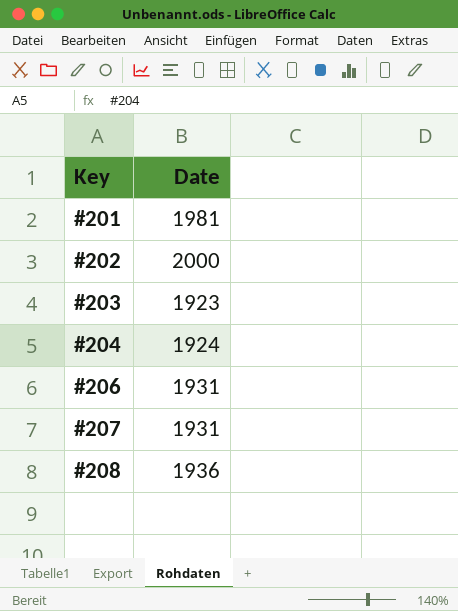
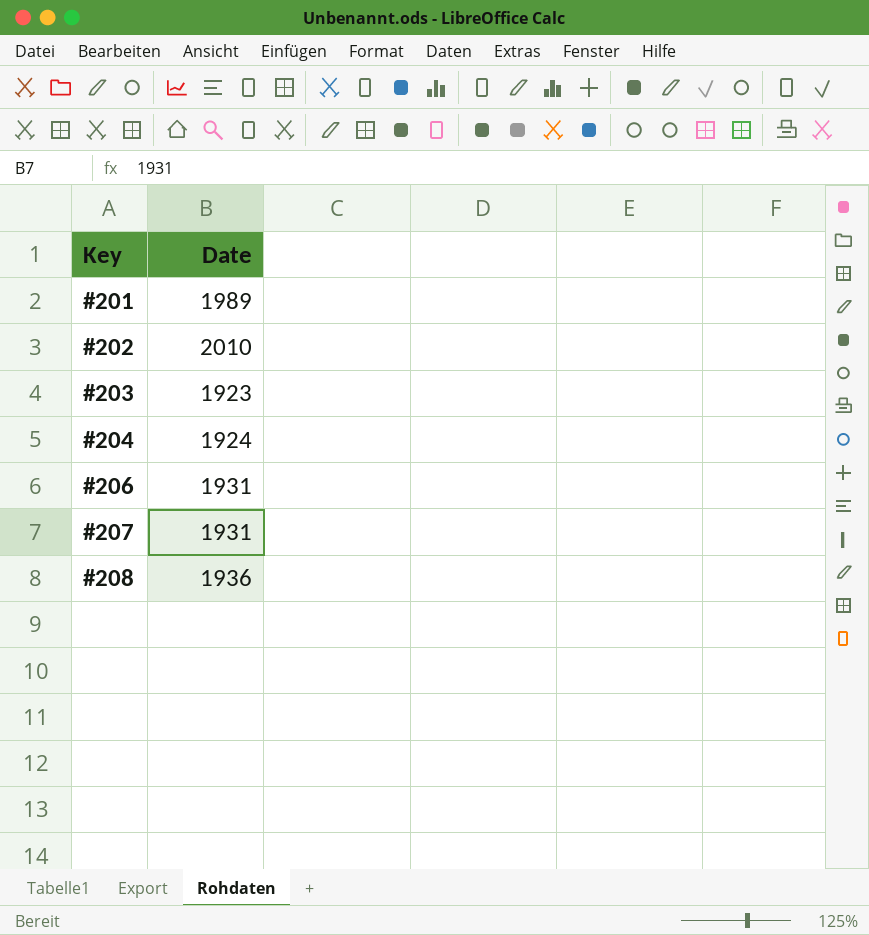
#201 | Date: 1981 -> 1989
#202 | Date: 2000 -> 2010

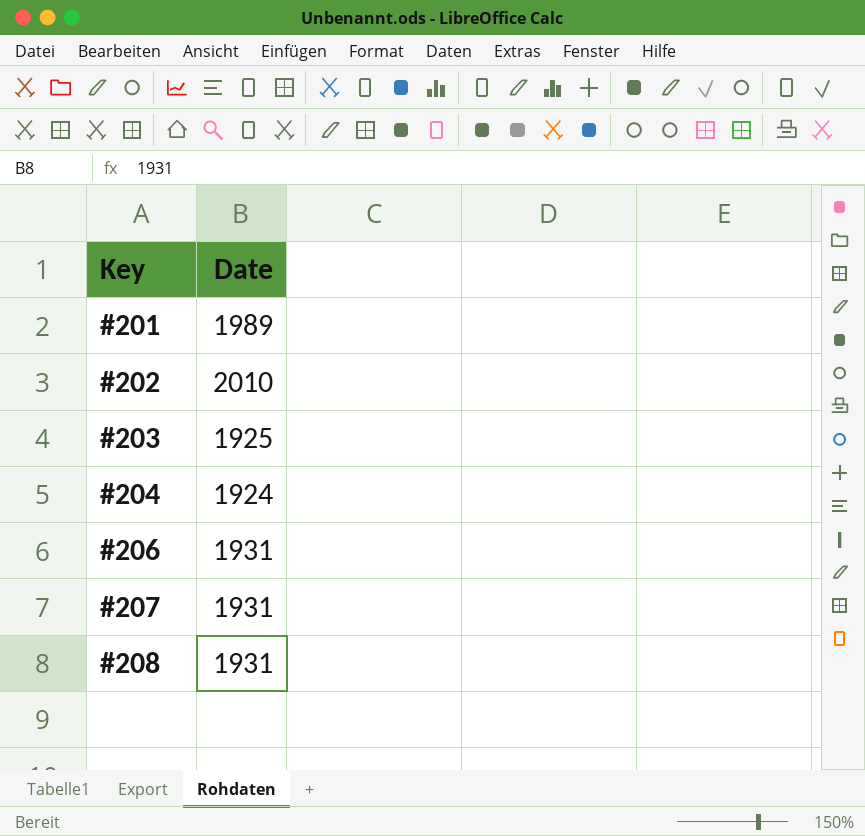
#203 | Date: 1923 -> 1925
#208 | Date: 1936 -> 1931

